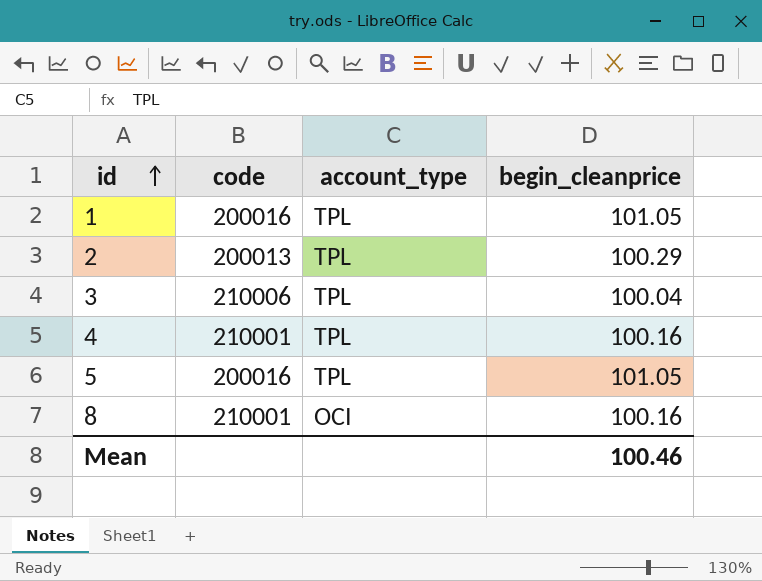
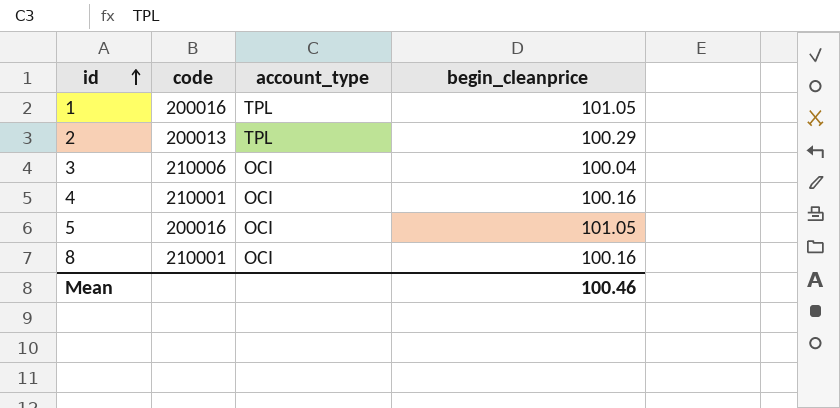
3 | account_type: TPL -> OCI
4 | account_type: TPL -> OCI
5 | account_type: TPL -> OCI

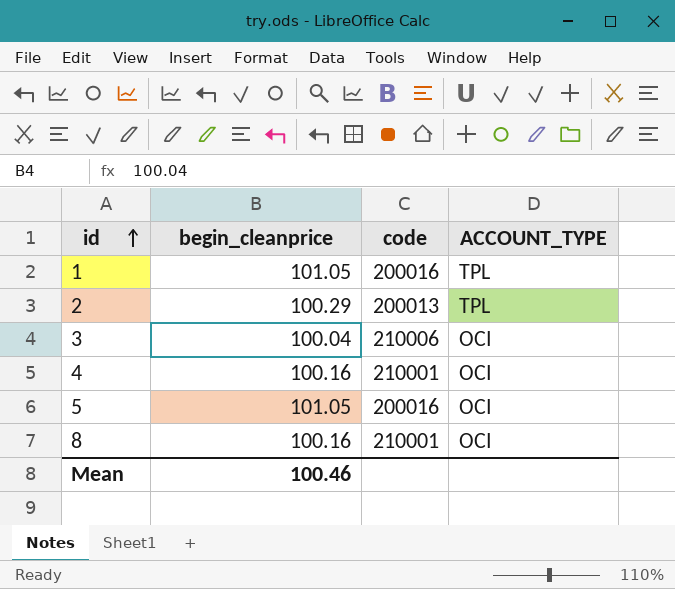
column begin_cleanprice | position: 4 -> 2
column name: account_type -> ACCOUNT_TYPE

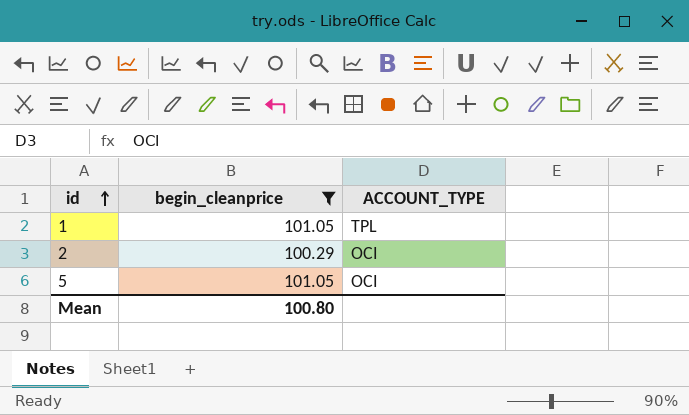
filter: none -> begin_cleanprice >= 100.29
column code | position: 3 -> none
2 | ACCOUNT_TYPE: TPL -> OCI
Mean | begin_cleanprice: 100.46 -> 100.80

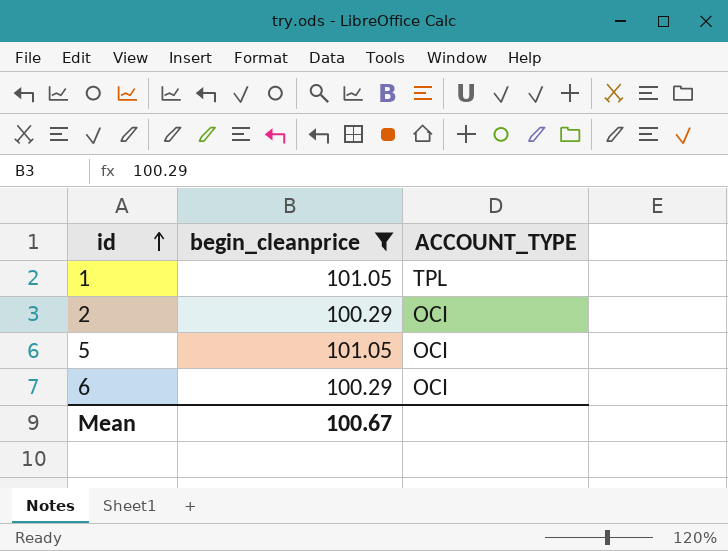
row 6: none -> 100.29 | OCI
Mean | begin_cleanprice: 100.80 -> 100.67

